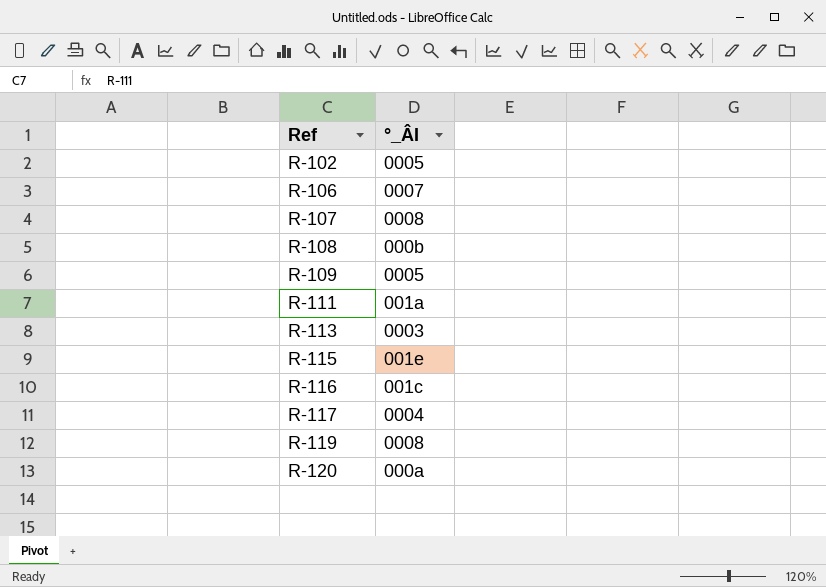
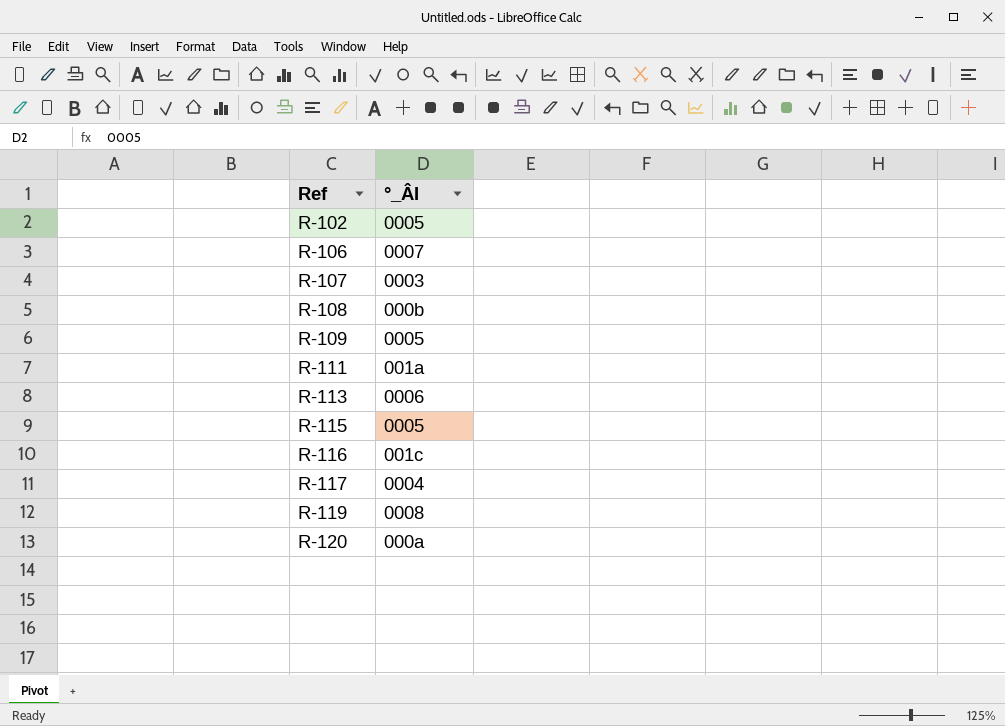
R-107 | °_ÂI: 0008 -> 0003
R-113 | °_ÂI: 0003 -> 0006
R-115 | °_ÂI: 001e -> 0005

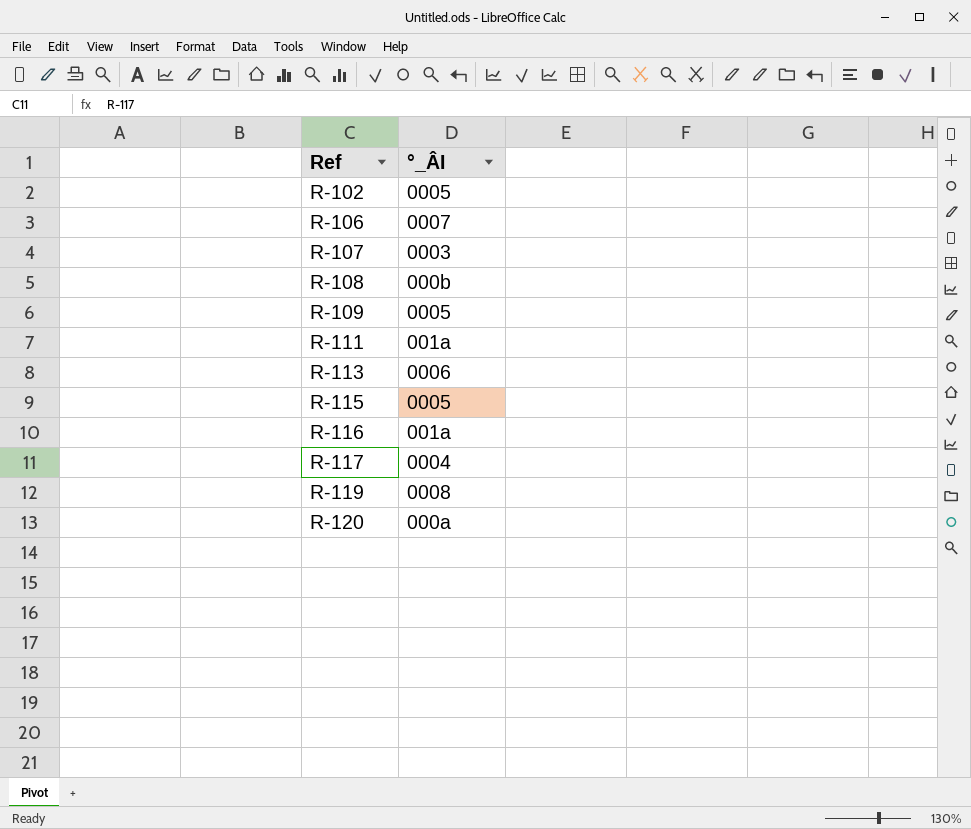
R-116 | °_ÂI: 001c -> 001a

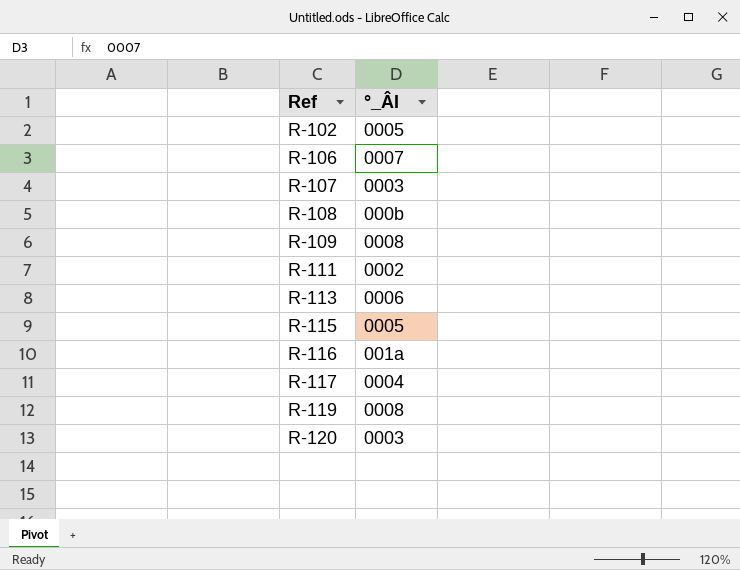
R-109 | °_ÂI: 0005 -> 0008
R-111 | °_ÂI: 001a -> 0002
R-120 | °_ÂI: 000a -> 0003

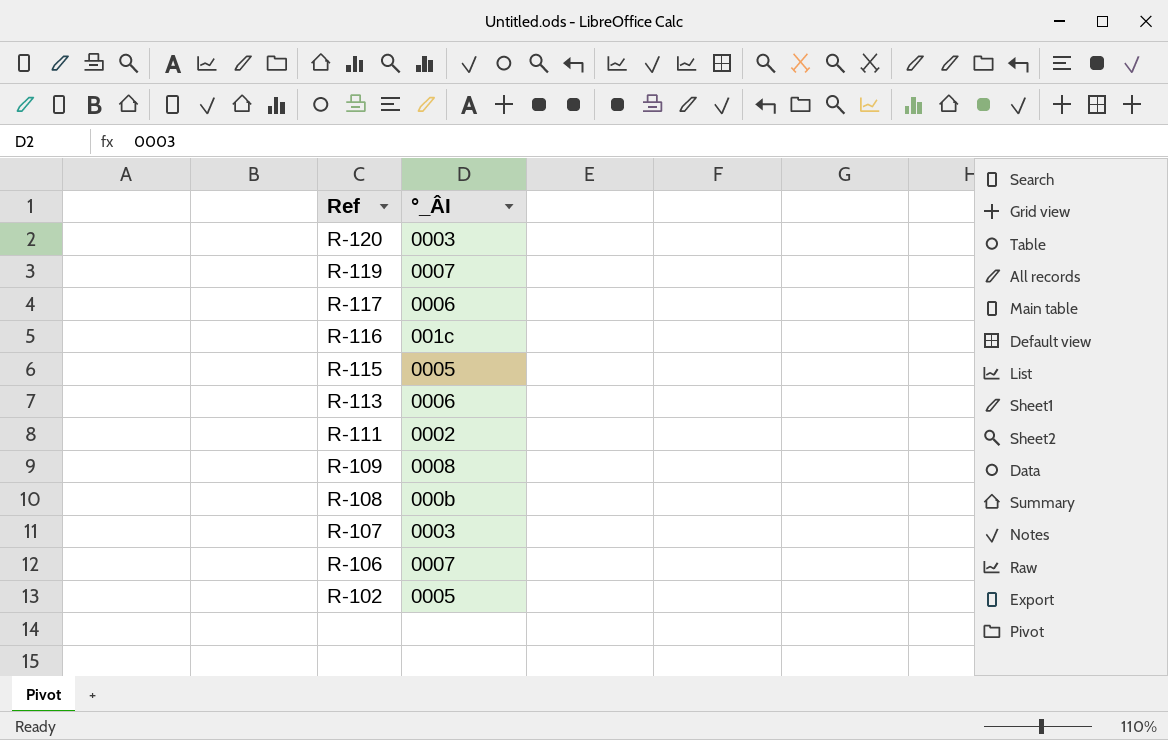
row order: Ref ascending -> Ref descending
R-119 | °_ÂI: 0008 -> 0007
R-117 | °_ÂI: 0004 -> 0006
R-116 | °_ÂI: 001a -> 001c

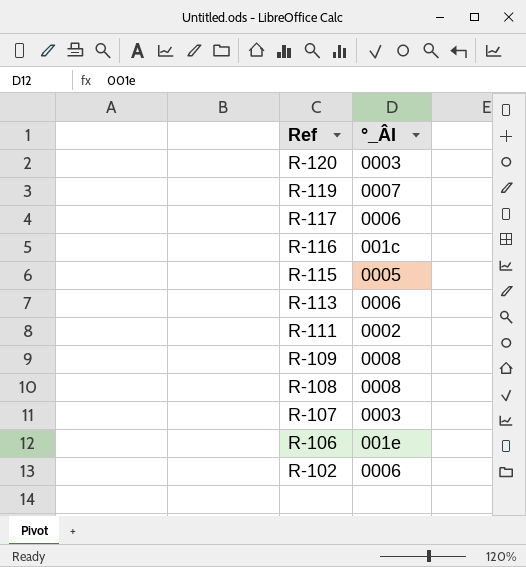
R-108 | °_ÂI: 000b -> 0008
R-106 | °_ÂI: 0007 -> 001e
R-102 | °_ÂI: 0005 -> 0006

